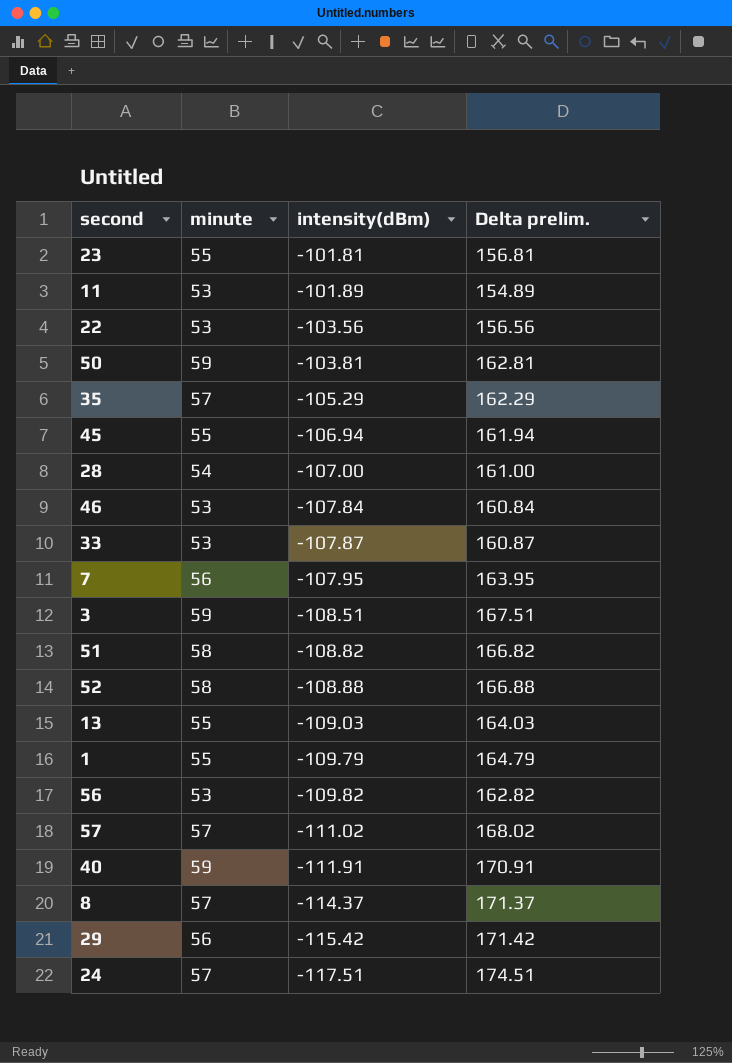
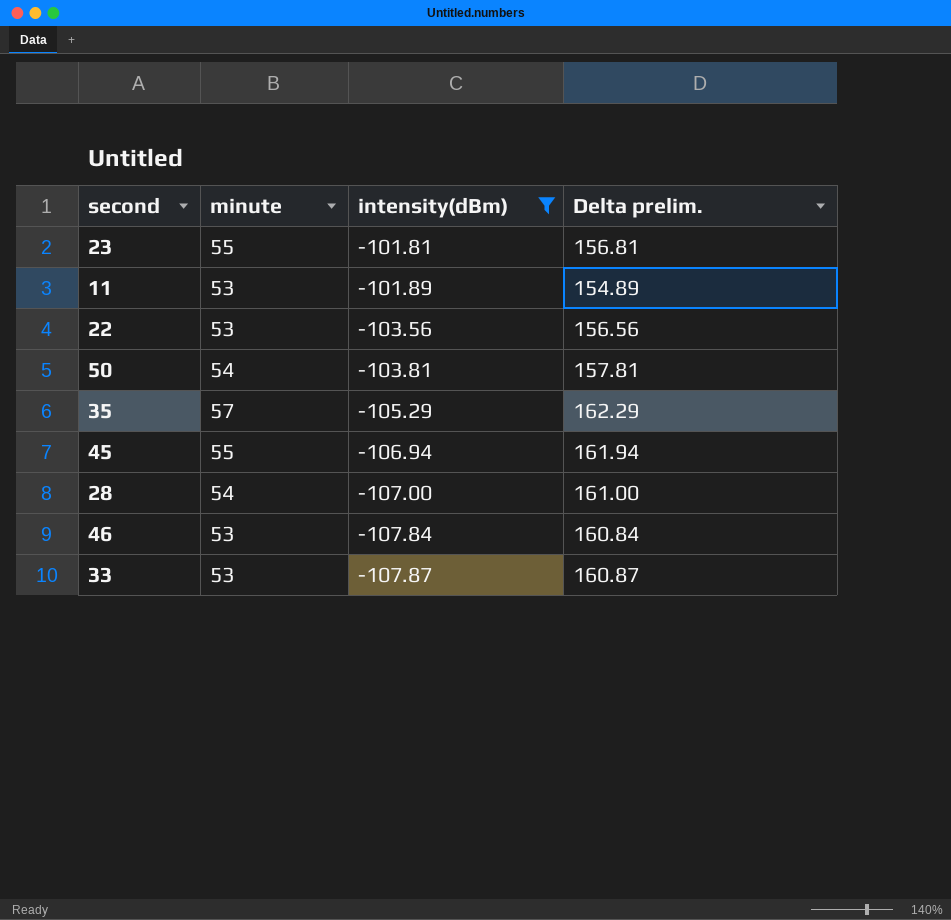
filter: none -> intensity(dBm) >= -107.87
50 | minute: 59 -> 54
50 | Delta prelim.: 162.81 -> 157.81

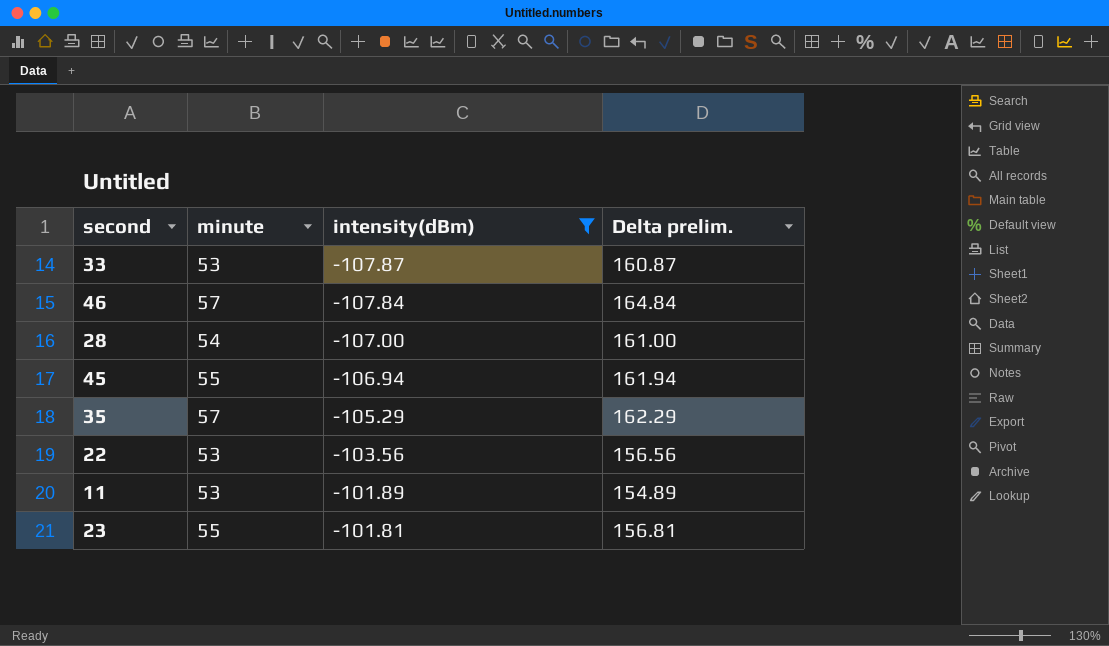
row order: intensity(dBm) descending -> intensity(dBm) ascending
row 50: 54 | -103.81 | 157.81 -> none
46 | minute: 53 -> 57
46 | Delta prelim.: 160.84 -> 164.84

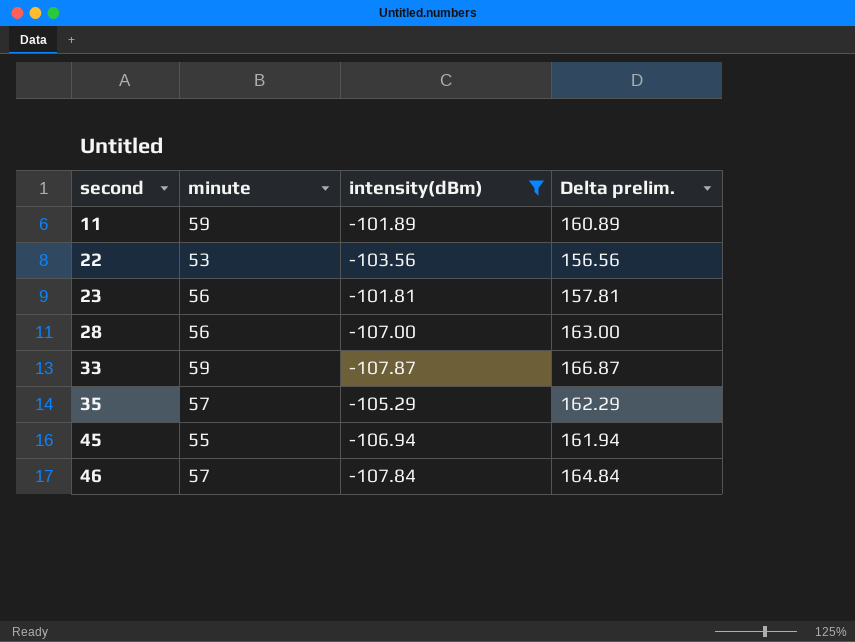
row order: intensity(dBm) ascending -> second ascending
11 | minute: 53 -> 59
11 | Delta prelim.: 154.89 -> 160.89
23 | minute: 55 -> 56
23 | Delta prelim.: 156.81 -> 157.81
28 | minute: 54 -> 56
28 | Delta prelim.: 161.00 -> 163.00
33 | minute: 53 -> 59
33 | Delta prelim.: 160.87 -> 166.87

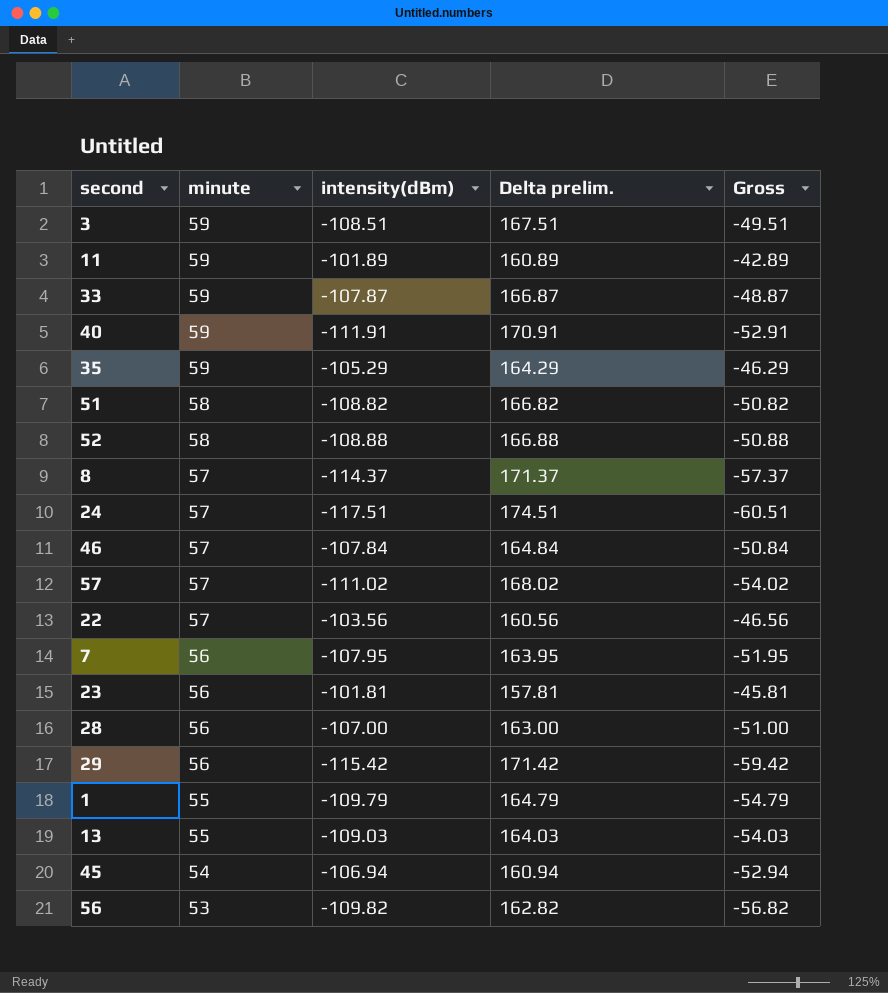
filter: intensity(dBm) >= -107.87 -> none
row order: second ascending -> minute descending
column Gross | formula: none -> [minute] + [intensity(dBm)]
35 | minute: 57 -> 59
35 | Delta prelim.: 162.29 -> 164.29
22 | minute: 53 -> 57
22 | Delta prelim.: 156.56 -> 160.56
45 | minute: 55 -> 54
45 | Delta prelim.: 161.94 -> 160.94

